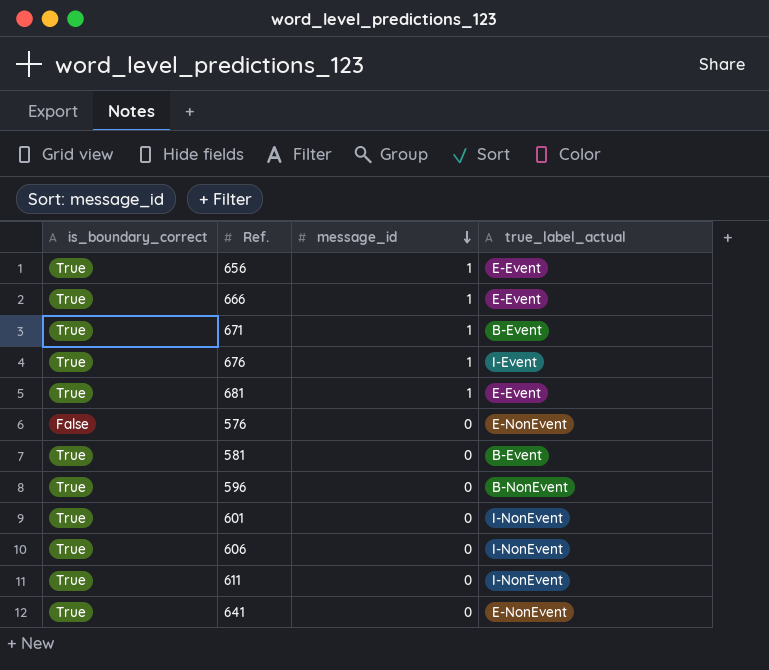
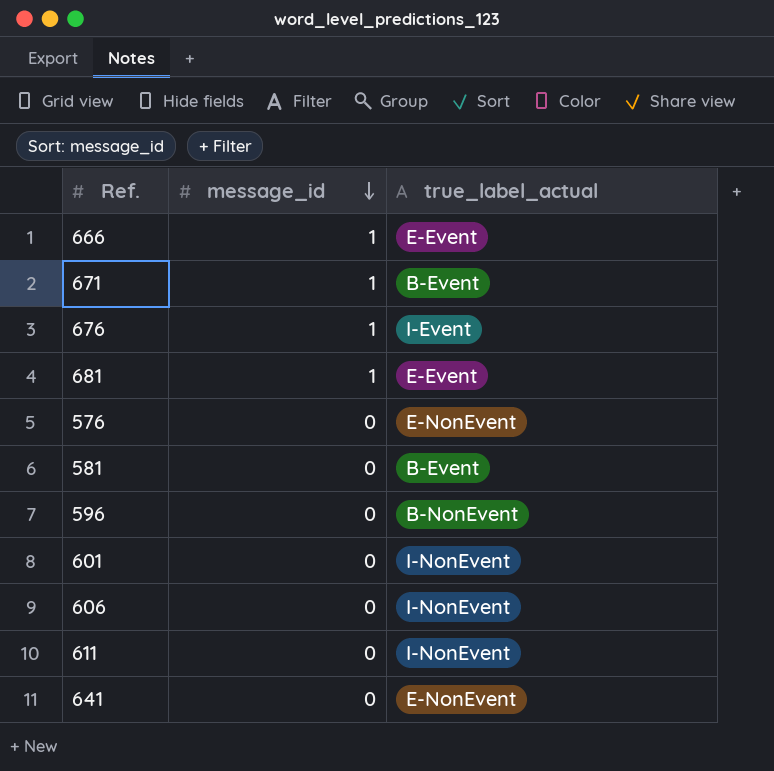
column is_boundary_correct | position: 1 -> none
row 656: True | 1 | E-Event -> none

